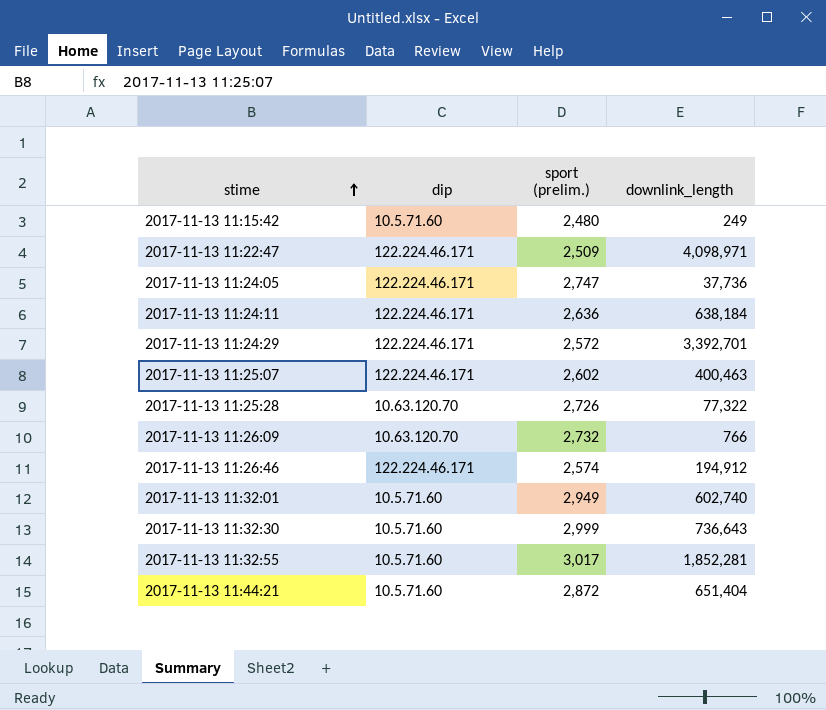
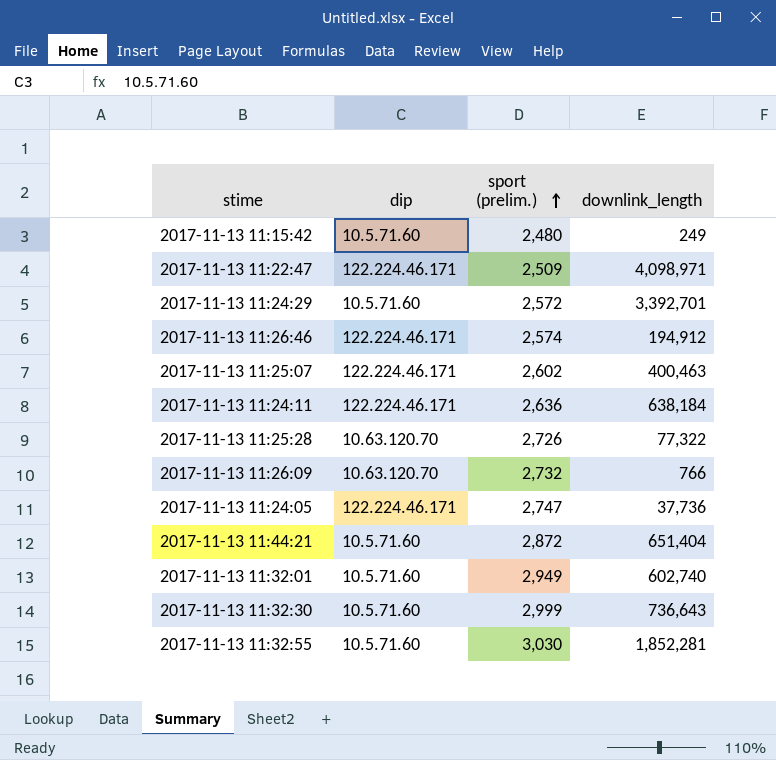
row order: stime ascending -> sport (prelim.) ascending
2017-11-13 11:24:29 | dip: 122.224.46.171 -> 10.5.71.60
2017-11-13 11:32:55 | sport (prelim.): 3,017 -> 3,030

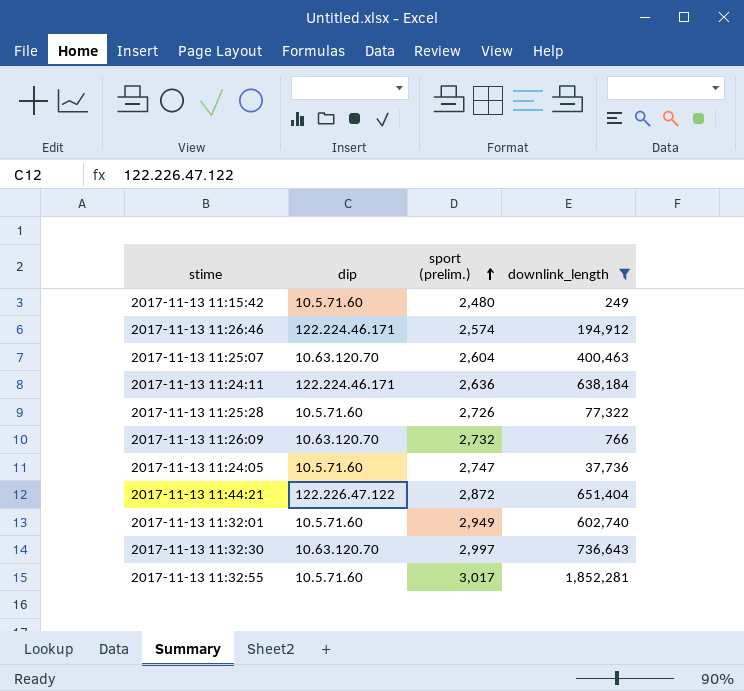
filter: none -> downlink_length <= 1,852,281
2017-11-13 11:25:07 | dip: 122.224.46.171 -> 10.63.120.70
2017-11-13 11:25:07 | sport (prelim.): 2,602 -> 2,604
2017-11-13 11:25:28 | dip: 10.63.120.70 -> 10.5.71.60
2017-11-13 11:24:05 | dip: 122.224.46.171 -> 10.5.71.60
2017-11-13 11:44:21 | dip: 10.5.71.60 -> 122.226.47.122
2017-11-13 11:32:30 | dip: 10.5.71.60 -> 10.63.120.70
2017-11-13 11:32:30 | sport (prelim.): 2,999 -> 2,997
2017-11-13 11:32:55 | sport (prelim.): 3,030 -> 3,017

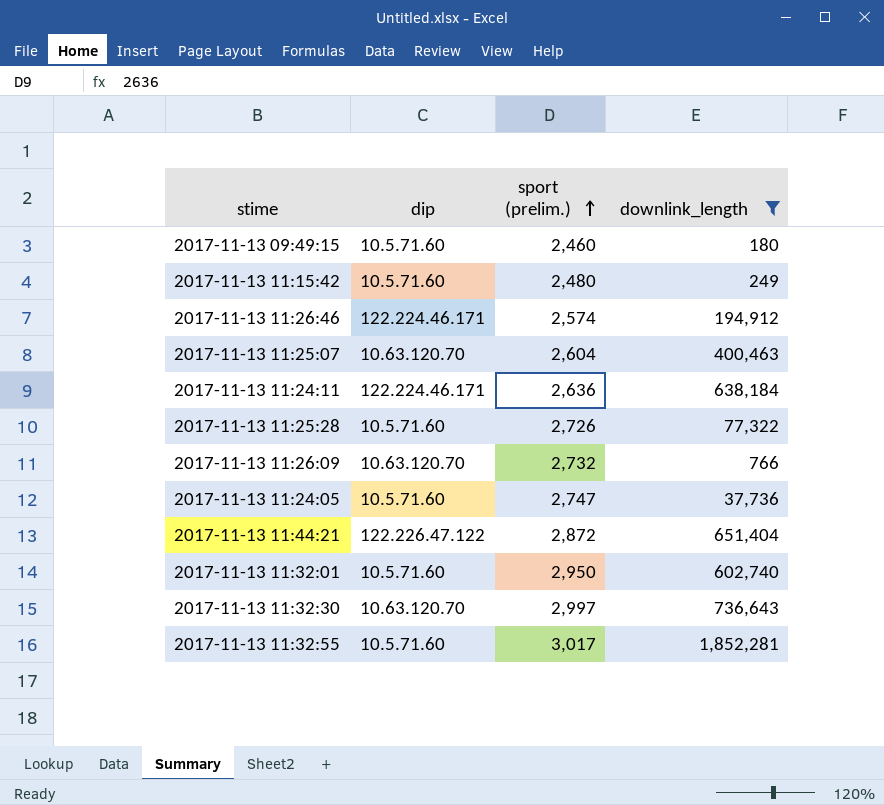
row 2017-11-13 09:49:15: none -> 10.5.71.60 | 2,460 | 180
2017-11-13 11:32:01 | sport (prelim.): 2,949 -> 2,950

